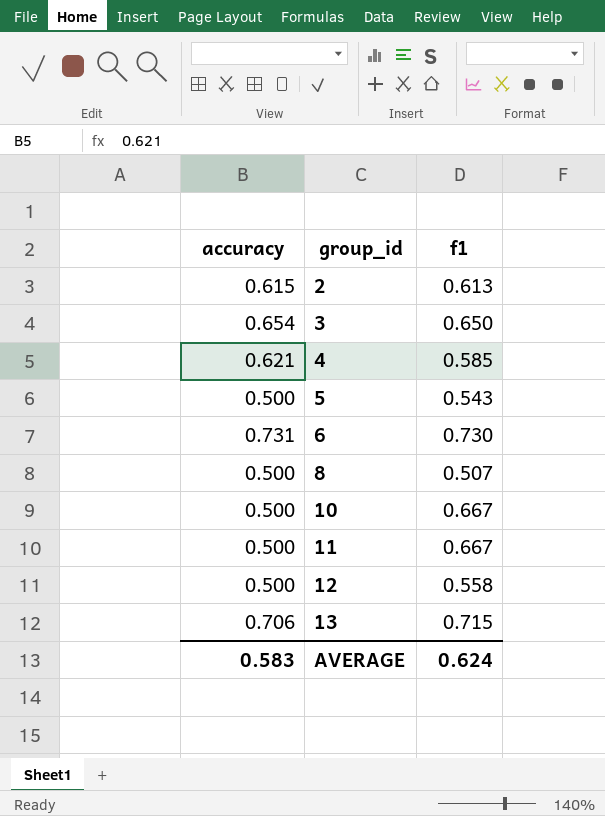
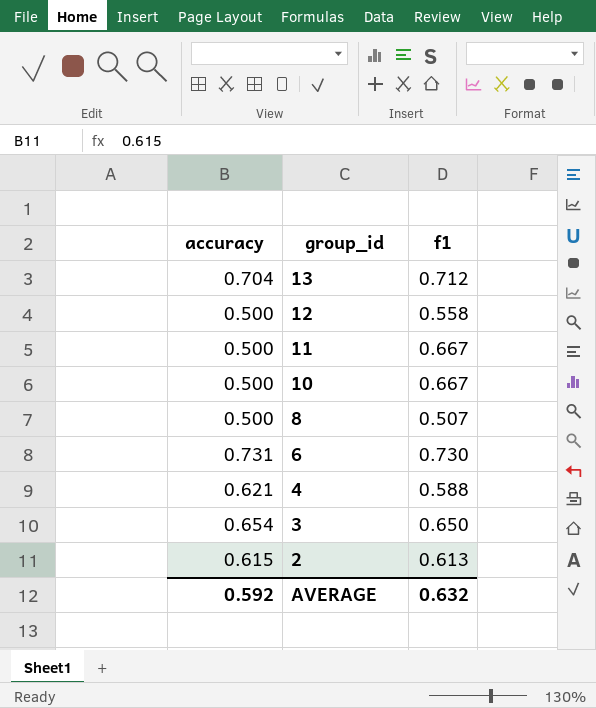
row order: group_id ascending -> group_id descending
row 5: 0.500 | 0.543 -> none
13 | accuracy: 0.706 -> 0.704
13 | f1: 0.715 -> 0.712
4 | f1: 0.585 -> 0.588
AVERAGE | accuracy: 0.583 -> 0.592
AVERAGE | f1: 0.624 -> 0.632

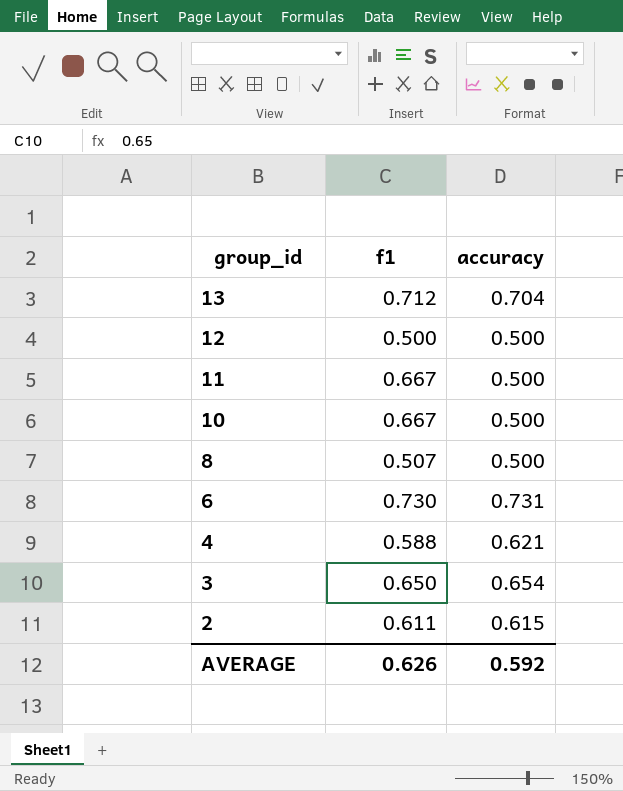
column accuracy | position: 1 -> 3
12 | f1: 0.558 -> 0.500
2 | f1: 0.613 -> 0.611
AVERAGE | f1: 0.632 -> 0.626

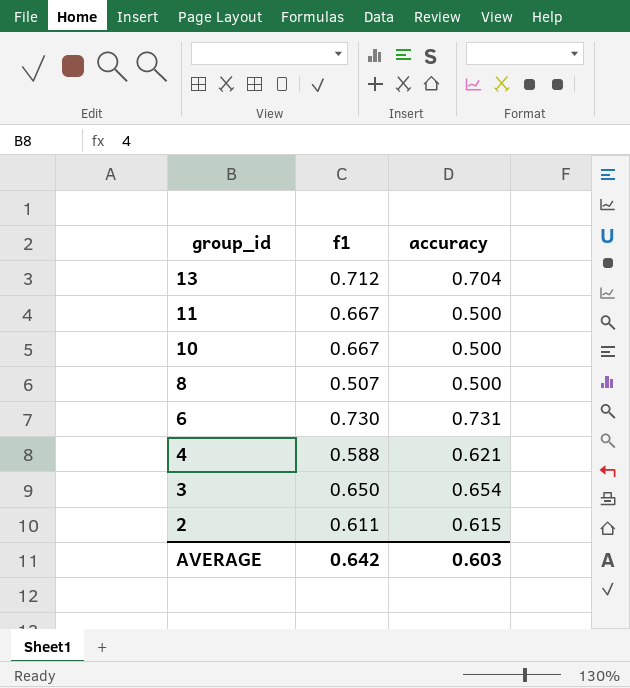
row 12: 0.500 | 0.500 -> none
AVERAGE | f1: 0.626 -> 0.642
AVERAGE | accuracy: 0.592 -> 0.603

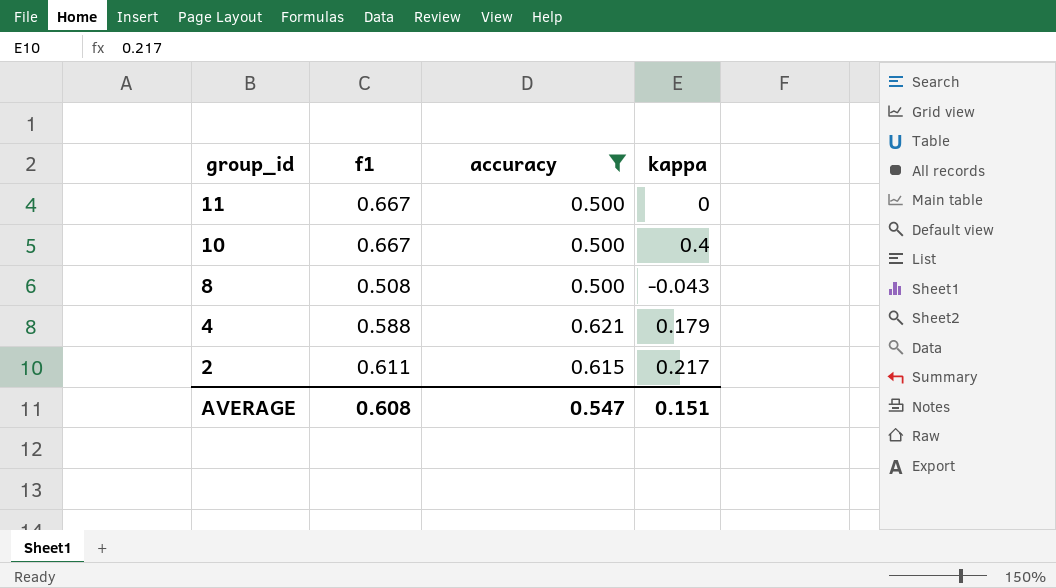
filter: none -> accuracy <= 0.621
column kappa | position: none -> 4
8 | f1: 0.507 -> 0.508
AVERAGE | f1: 0.642 -> 0.608
AVERAGE | accuracy: 0.603 -> 0.547

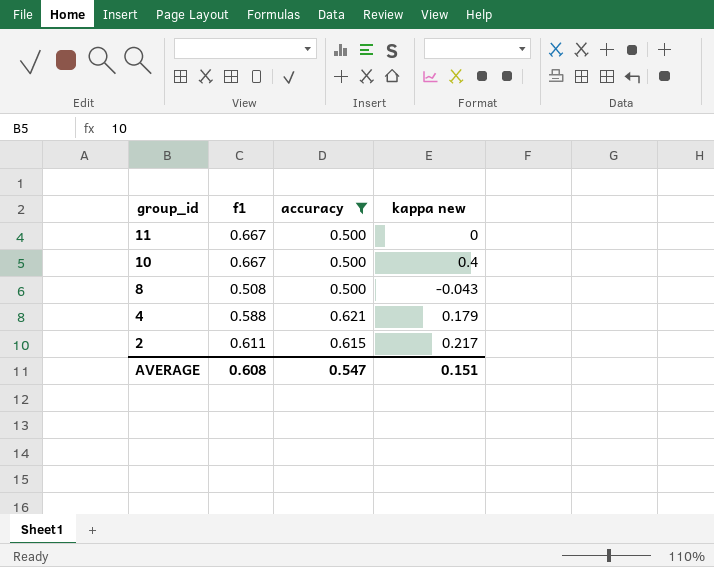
column name: kappa -> kappa new

